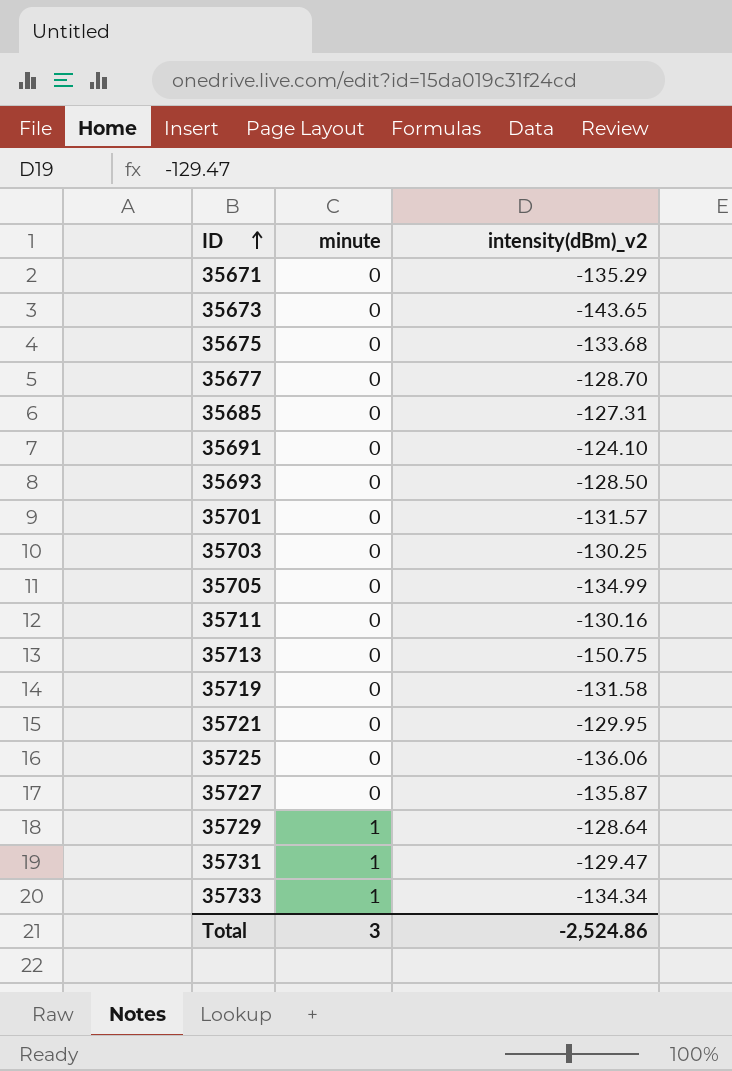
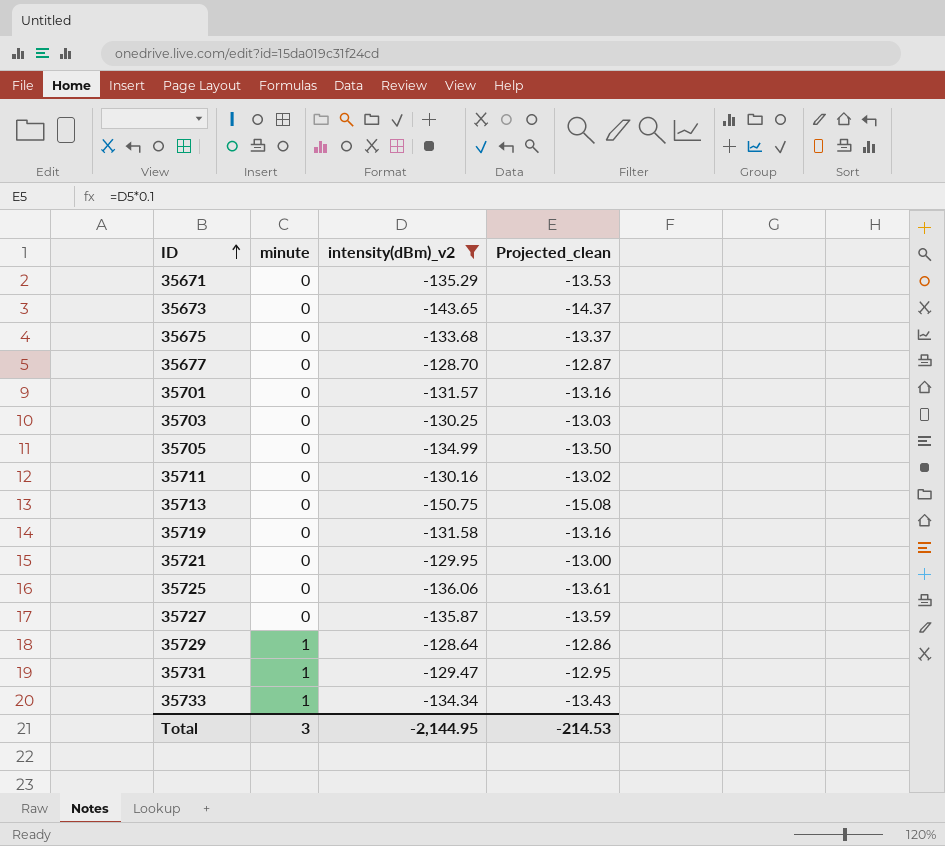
filter: none -> intensity(dBm)_v2 <= -128.64
column Projected_clean | formula: none -> [intensity(dBm)_v2] * 0.1
Total | intensity(dBm)_v2: -2,524.86 -> -2,144.95

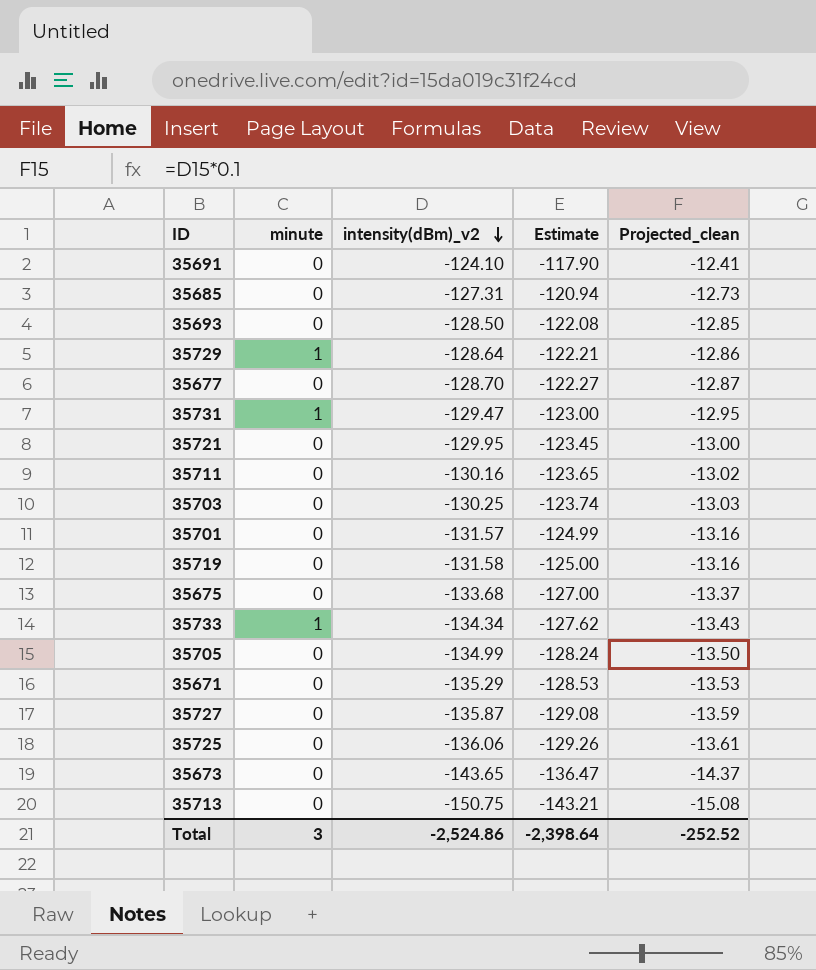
filter: intensity(dBm)_v2 <= -128.64 -> none
row order: ID ascending -> intensity(dBm)_v2 descending
column Estimate | formula: none -> [intensity(dBm)_v2] * 0.95
Total | intensity(dBm)_v2: -2,144.95 -> -2,524.86
Total | Projected_clean: -214.53 -> -252.52

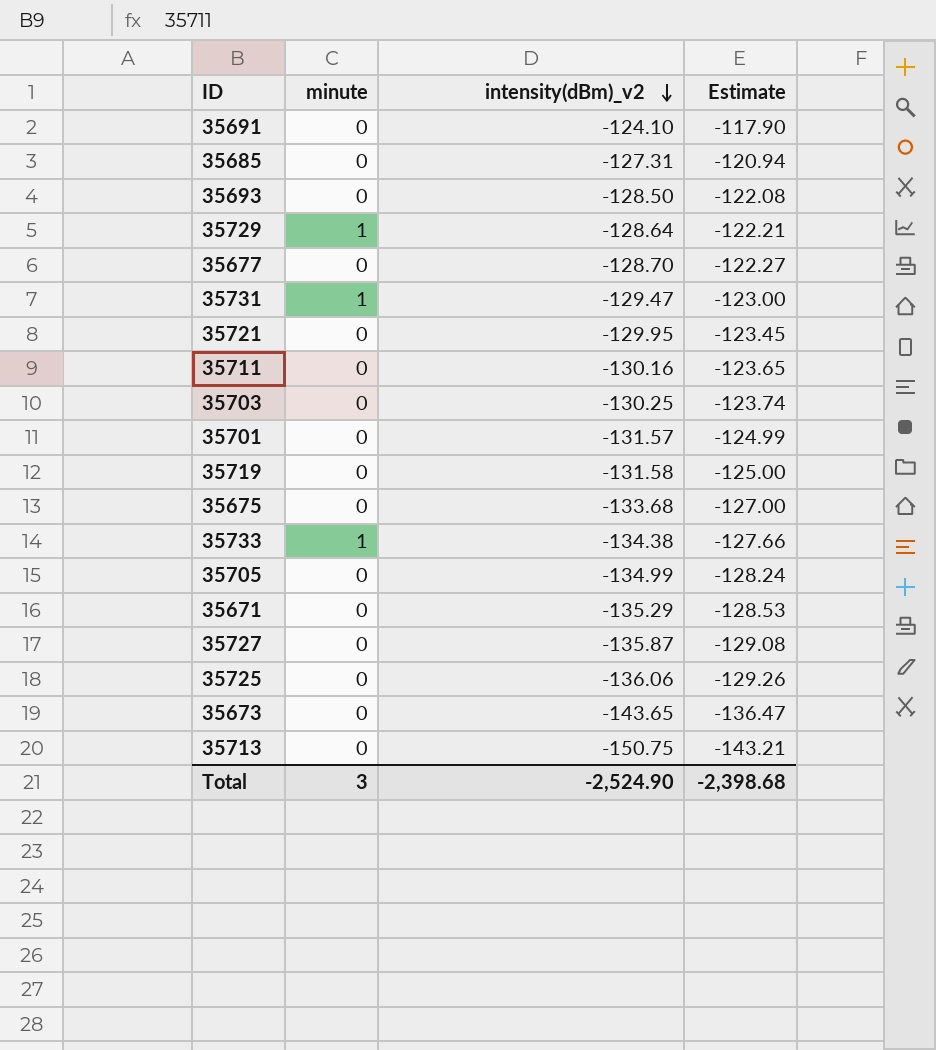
column Projected_clean | formula: [intensity(dBm)_v2] * 0.1 -> none
35733 | intensity(dBm)_v2: -134.34 -> -134.38
35733 | Estimate: -127.62 -> -127.66
Total | intensity(dBm)_v2: -2,524.86 -> -2,524.90
Total | Estimate: -2,398.64 -> -2,398.68

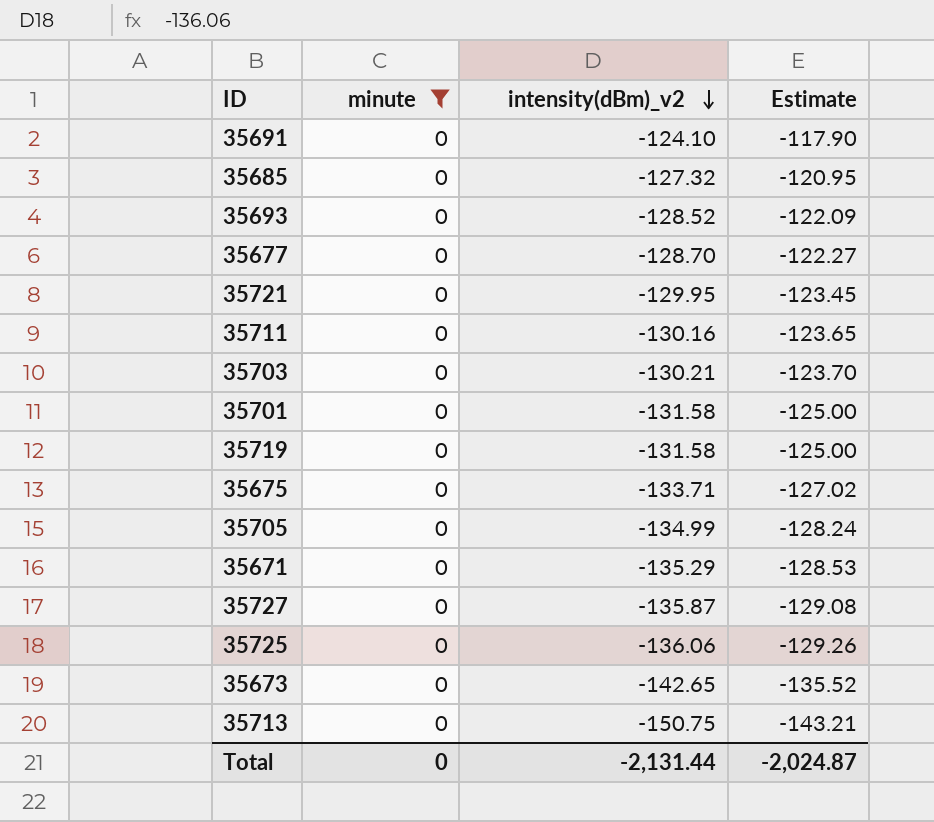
filter: none -> minute = 0
35685 | intensity(dBm)_v2: -127.31 -> -127.32
35685 | Estimate: -120.94 -> -120.95
35693 | intensity(dBm)_v2: -128.50 -> -128.52
35693 | Estimate: -122.08 -> -122.09
35703 | intensity(dBm)_v2: -130.25 -> -130.21
35703 | Estimate: -123.74 -> -123.70
35701 | intensity(dBm)_v2: -131.57 -> -131.58
35701 | Estimate: -124.99 -> -125.00
35675 | intensity(dBm)_v2: -133.68 -> -133.71
35675 | Estimate: -127.00 -> -127.02
35673 | intensity(dBm)_v2: -143.65 -> -142.65
35673 | Estimate: -136.47 -> -135.52
Total | minute: 3 -> 0
Total | intensity(dBm)_v2: -2,524.90 -> -2,131.44
Total | Estimate: -2,398.68 -> -2,024.87

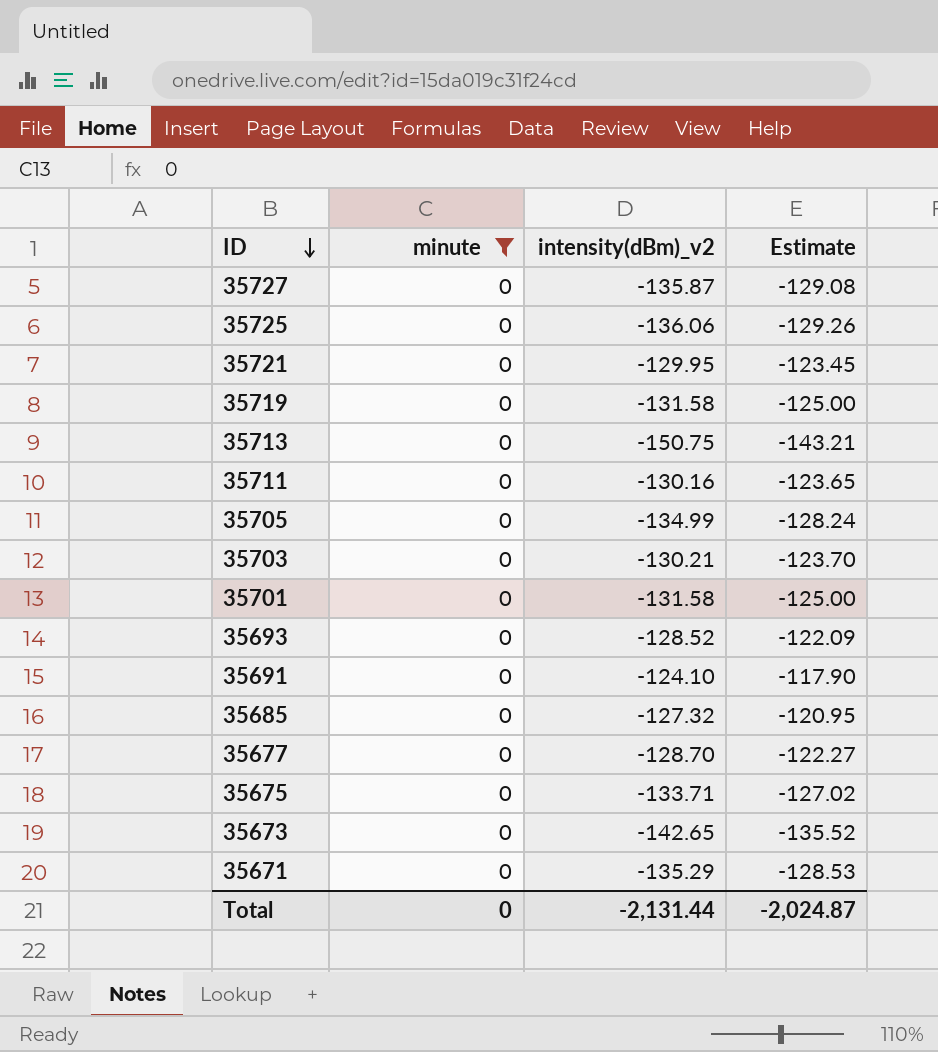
row order: intensity(dBm)_v2 descending -> ID descending

